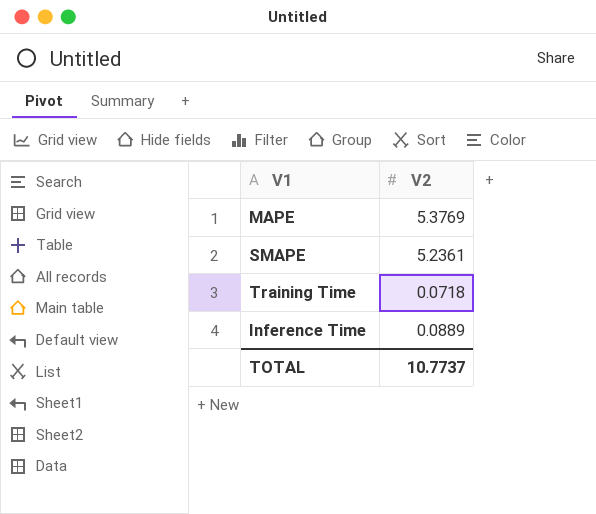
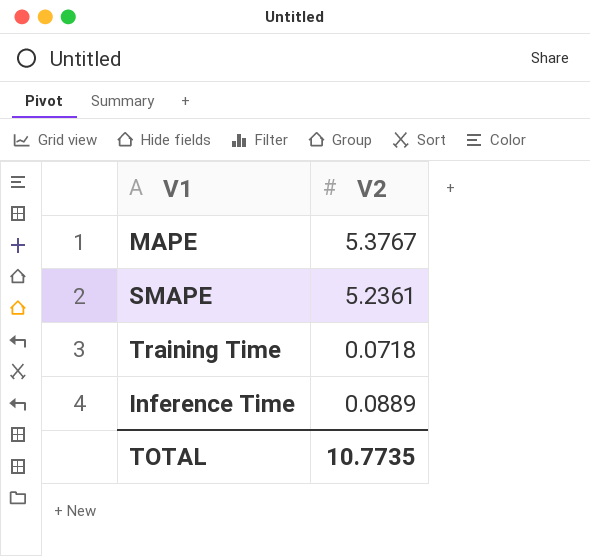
MAPE | V2: 5.3769 -> 5.3767
TOTAL | V2: 10.7737 -> 10.7735

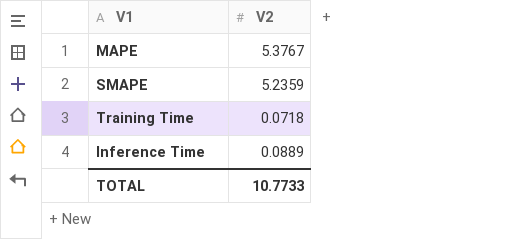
SMAPE | V2: 5.2361 -> 5.2359
TOTAL | V2: 10.7735 -> 10.7733

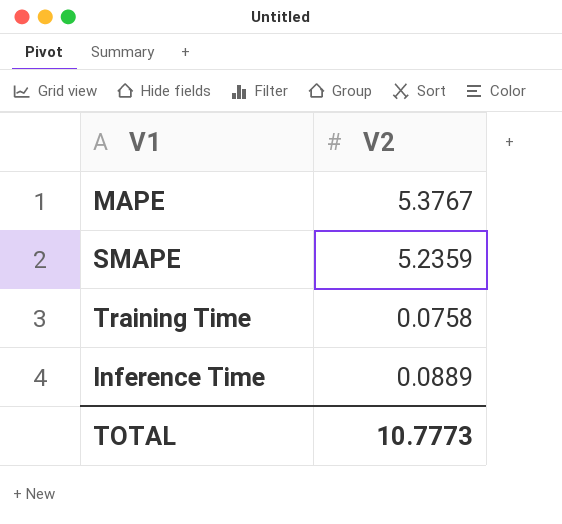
Training Time | V2: 0.0718 -> 0.0758
TOTAL | V2: 10.7733 -> 10.7773

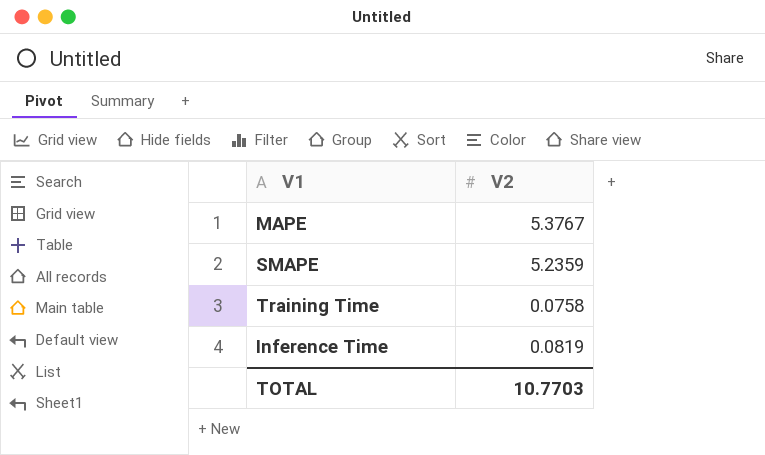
Inference Time | V2: 0.0889 -> 0.0819
TOTAL | V2: 10.7773 -> 10.7703

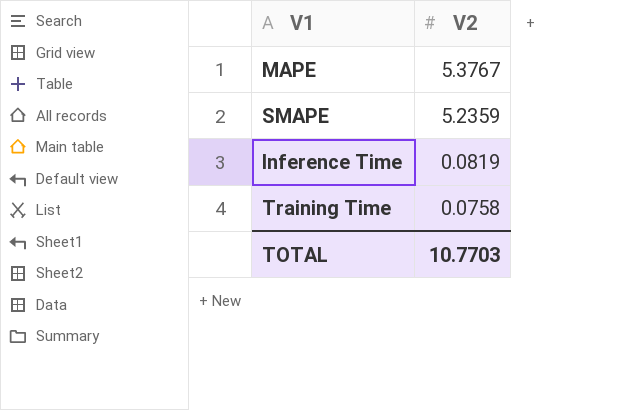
row order: none -> V2 descending

